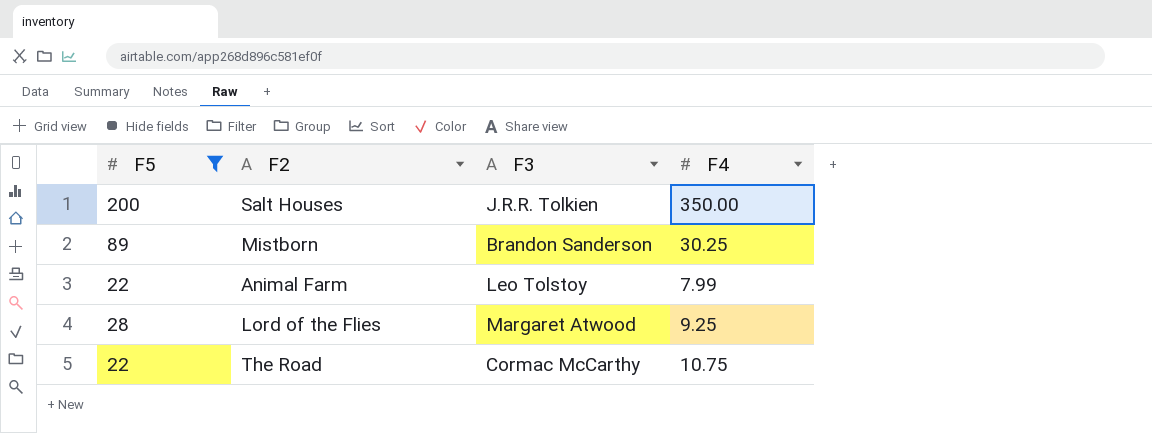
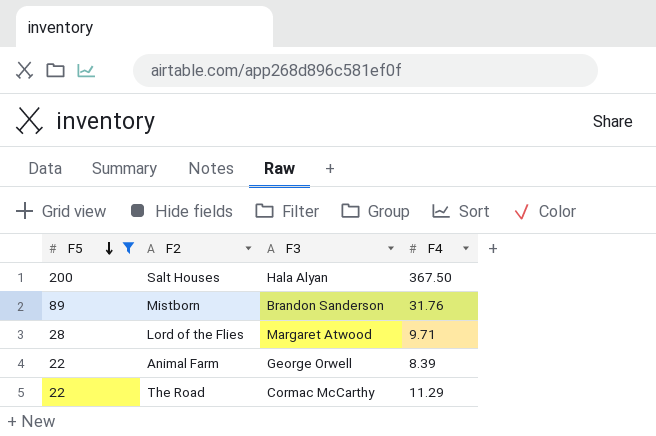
row order: none -> F5 descending
Salt Houses | F3: J.R.R. Tolkien -> Hala Alyan
Salt Houses | F4: 350.00 -> 367.50
Mistborn | F4: 30.25 -> 31.76
Lord of the Flies | F4: 9.25 -> 9.71
Animal Farm | F3: Leo Tolstoy -> George Orwell
Animal Farm | F4: 7.99 -> 8.39
The Road | F4: 10.75 -> 11.29

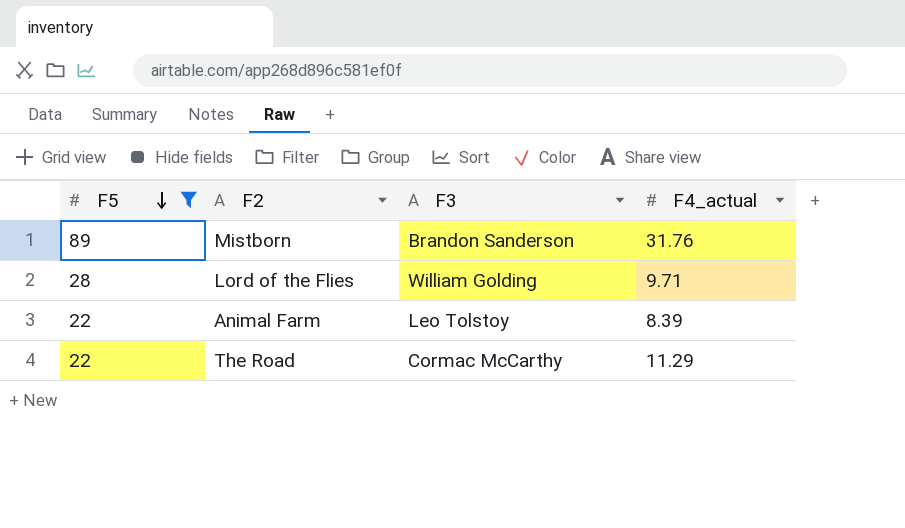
column name: F4 -> F4_actual
row Salt Houses: 200 | Hala Alyan | 367.50 -> none
Lord of the Flies | F3: Margaret Atwood -> William Golding
Animal Farm | F3: George Orwell -> Leo Tolstoy

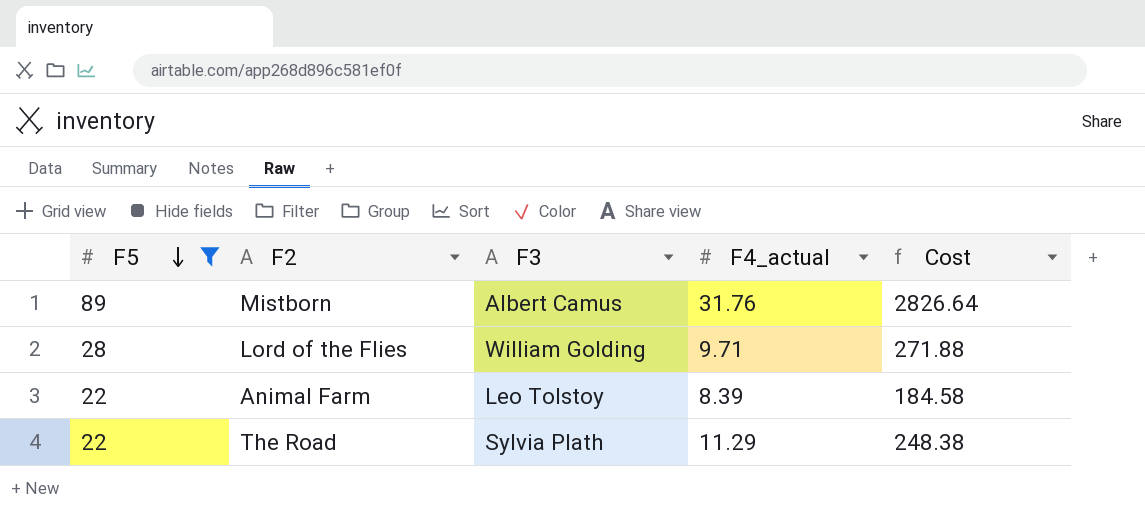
column Cost | formula: none -> [F5] * [F4_actual]
Mistborn | F3: Brandon Sanderson -> Albert Camus
The Road | F3: Cormac McCarthy -> Sylvia Plath

